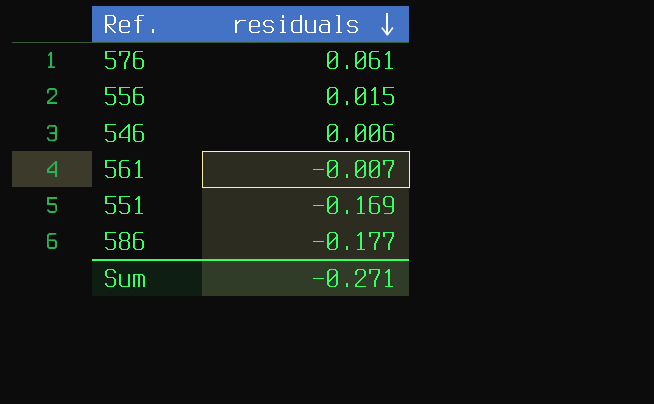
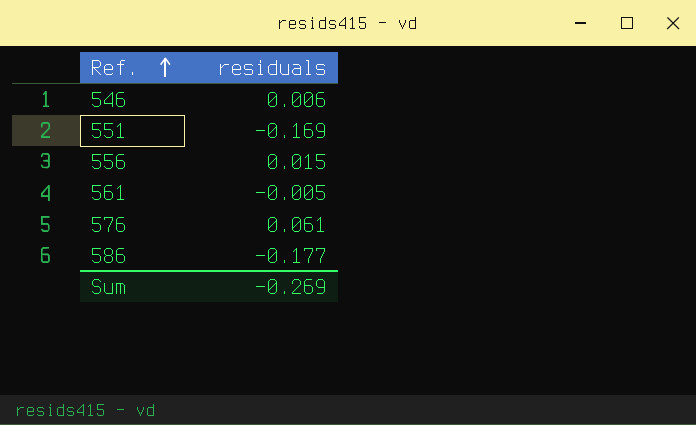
row order: residuals descending -> Ref. ascending
561 | residuals: -0.007 -> -0.005
Sum | residuals: -0.271 -> -0.269

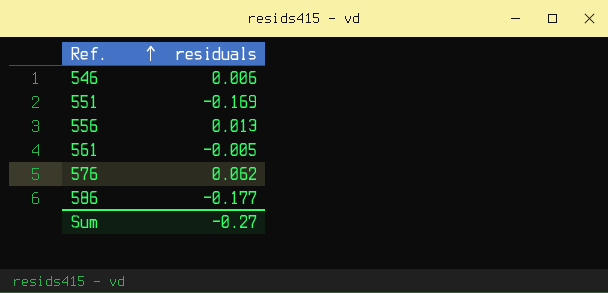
556 | residuals: 0.015 -> 0.013
576 | residuals: 0.061 -> 0.062
Sum | residuals: -0.269 -> -0.27

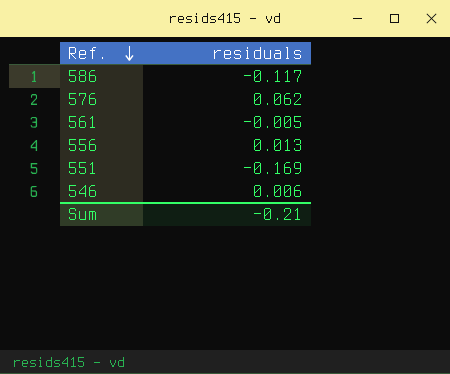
row order: Ref. ascending -> Ref. descending
586 | residuals: -0.177 -> -0.117
Sum | residuals: -0.27 -> -0.21

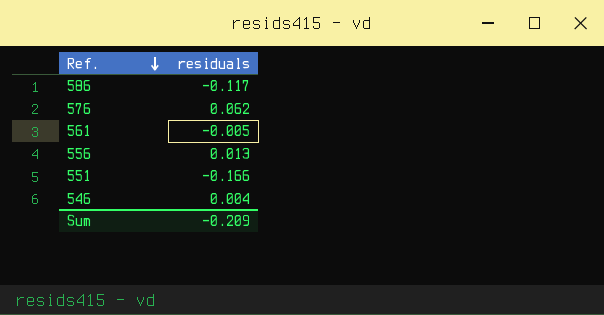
551 | residuals: -0.169 -> -0.166
546 | residuals: 0.006 -> 0.004
Sum | residuals: -0.21 -> -0.209

